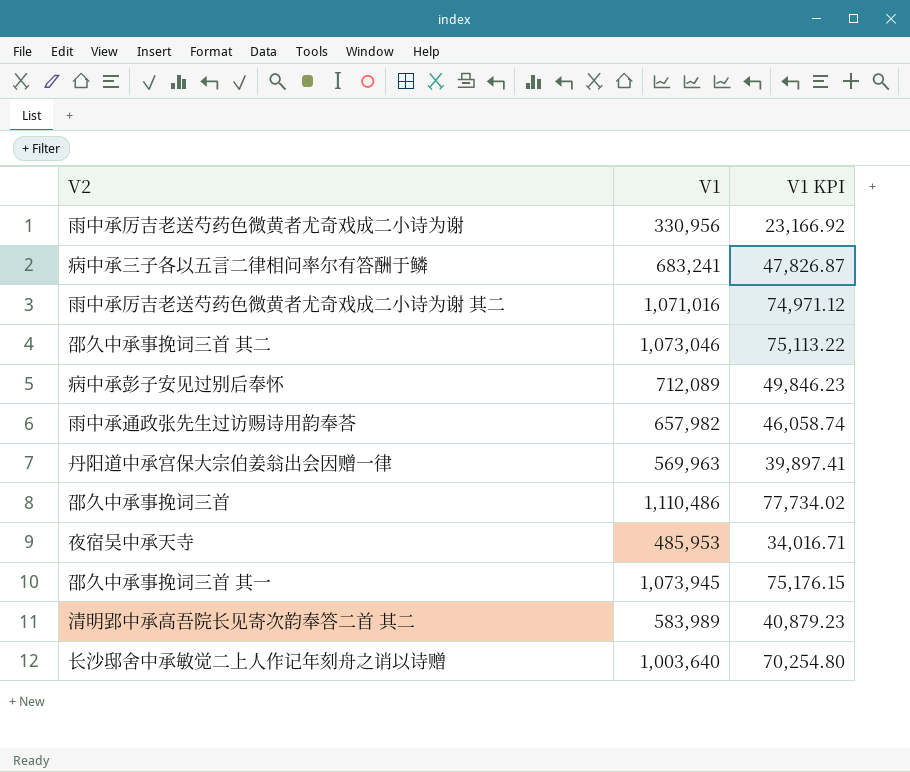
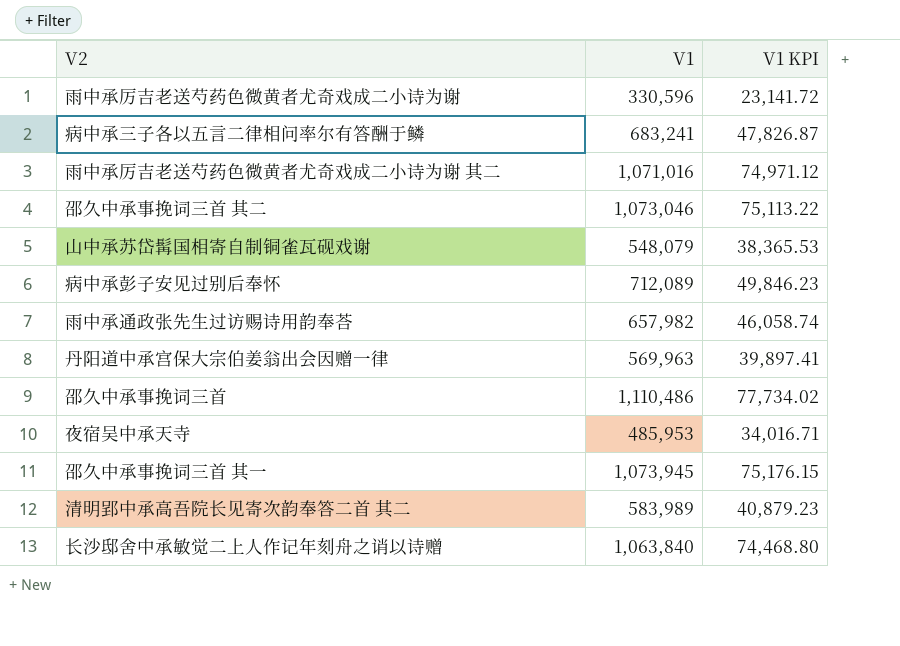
雨中承厉吉老送芍药色微黄者尤奇戏成二小诗为谢 | V1: 330,956 -> 330,596
雨中承厉吉老送芍药色微黄者尤奇戏成二小诗为谢 | V1 KPI: 23,166.92 -> 23,141.72
row 山中承苏岱髯国相寄自制铜雀瓦砚戏谢: none -> 548,079 | 38,365.53
长沙邸舍中承敏觉二上人作记年刻舟之诮以诗赠 | V1: 1,003,640 -> 1,063,840
长沙邸舍中承敏觉二上人作记年刻舟之诮以诗赠 | V1 KPI: 70,254.80 -> 74,468.80

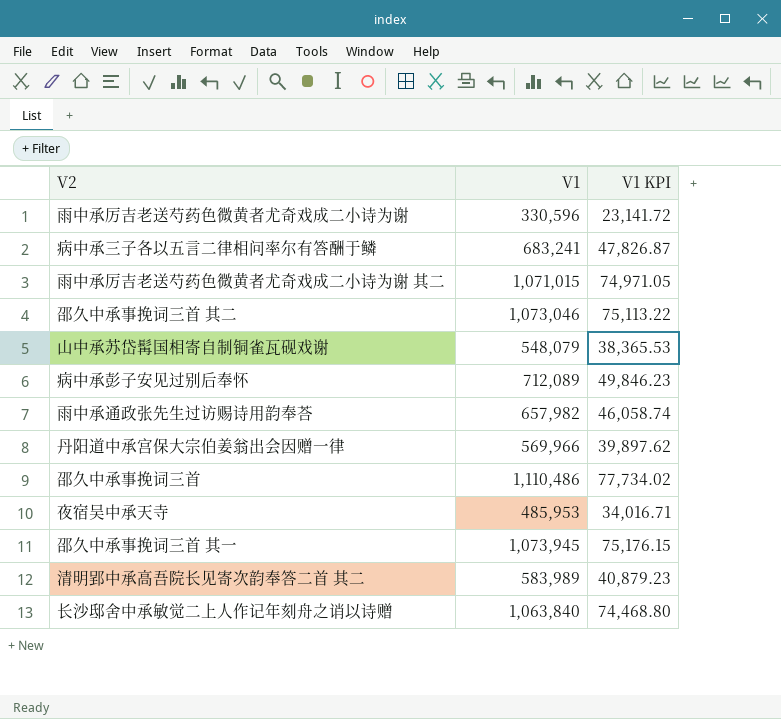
雨中承厉吉老送芍药色微黄者尤奇戏成二小诗为谢 其二 | V1: 1,071,016 -> 1,071,015
雨中承厉吉老送芍药色微黄者尤奇戏成二小诗为谢 其二 | V1 KPI: 74,971.12 -> 74,971.05
丹阳道中承宫保大宗伯姜翁出会因赠一律 | V1: 569,963 -> 569,966
丹阳道中承宫保大宗伯姜翁出会因赠一律 | V1 KPI: 39,897.41 -> 39,897.62

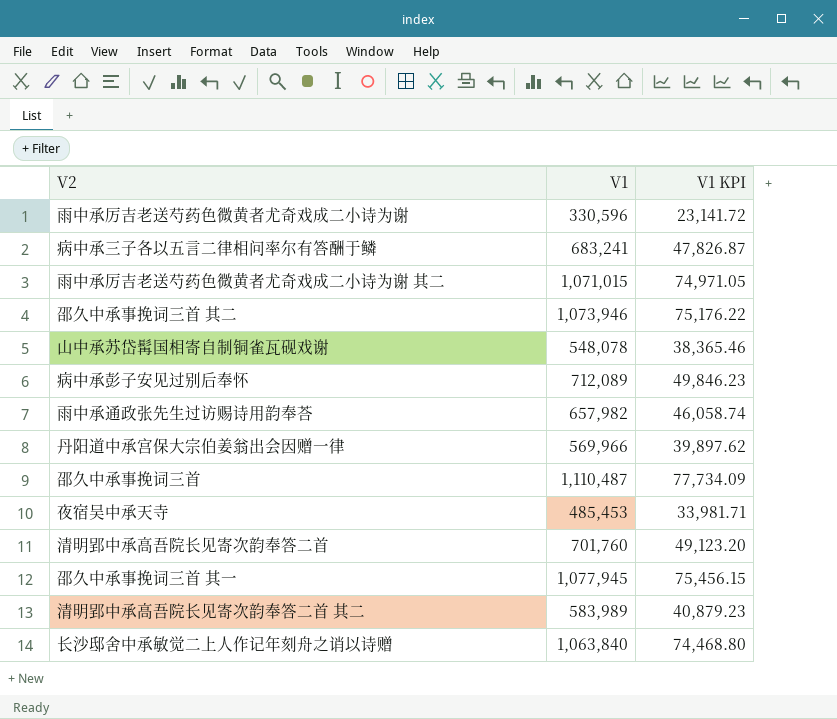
邵久中承事挽词三首 其二 | V1: 1,073,046 -> 1,073,946
邵久中承事挽词三首 其二 | V1 KPI: 75,113.22 -> 75,176.22
山中承苏岱髯国相寄自制铜雀瓦砚戏谢 | V1: 548,079 -> 548,078
山中承苏岱髯国相寄自制铜雀瓦砚戏谢 | V1 KPI: 38,365.53 -> 38,365.46
邵久中承事挽词三首 | V1: 1,110,486 -> 1,110,487
邵久中承事挽词三首 | V1 KPI: 77,734.02 -> 77,734.09
夜宿吴中承天寺 | V1: 485,953 -> 485,453
夜宿吴中承天寺 | V1 KPI: 34,016.71 -> 33,981.71
row 清明郢中承高吾院长见寄次韵奉答二首: none -> 701,760 | 49,123.20
邵久中承事挽词三首 其一 | V1: 1,073,945 -> 1,077,945
邵久中承事挽词三首 其一 | V1 KPI: 75,176.15 -> 75,456.15

